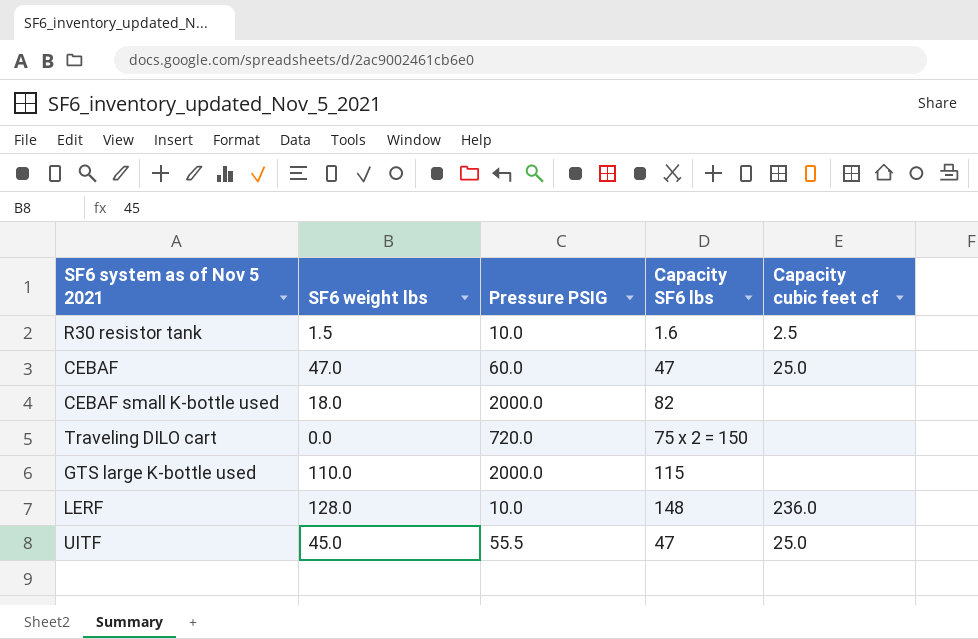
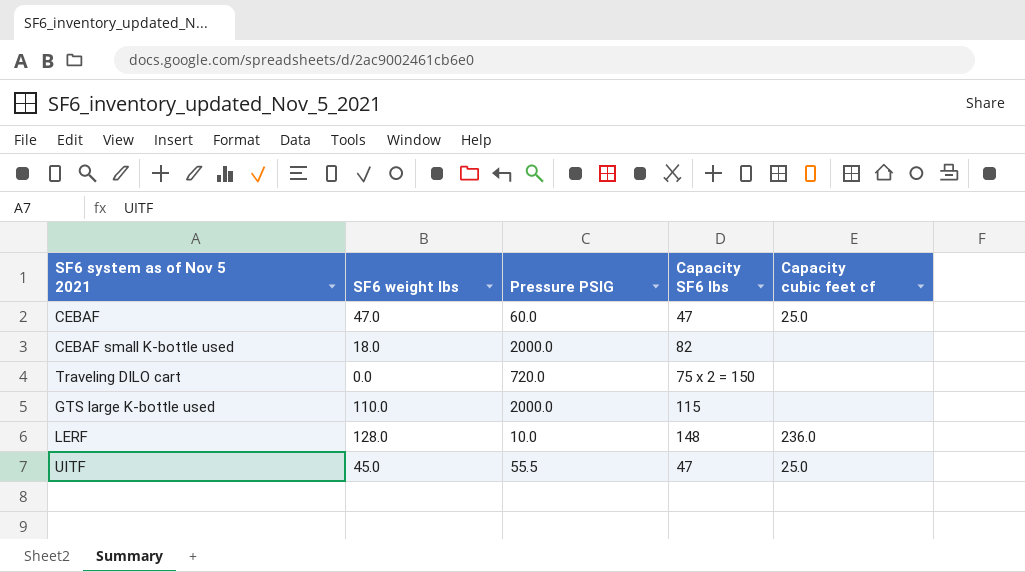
row R30 resistor tank: 1.5 | 10.0 | 1.6 | 2.5 -> none

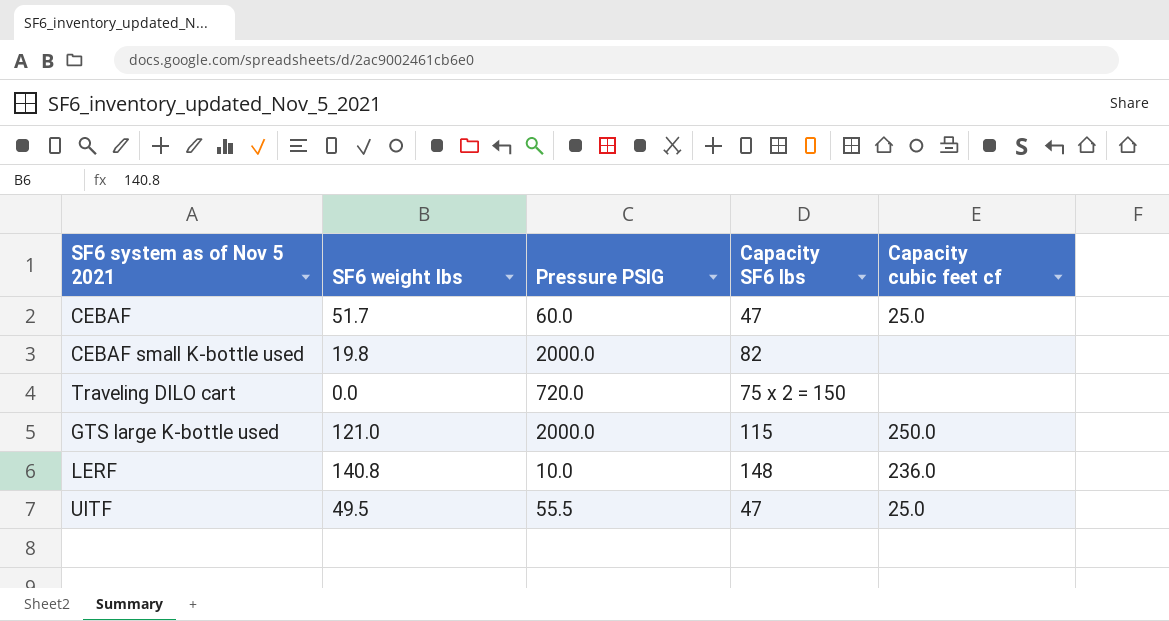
CEBAF | SF6 weight lbs: 47.0 -> 51.7
CEBAF small K-bottle used | SF6 weight lbs: 18.0 -> 19.8
GTS large K-bottle used | SF6 weight lbs: 110.0 -> 121.0
GTS large K-bottle used | Capacity cubic feet cf: none -> 250.0
LERF | SF6 weight lbs: 128.0 -> 140.8
UITF | SF6 weight lbs: 45.0 -> 49.5

